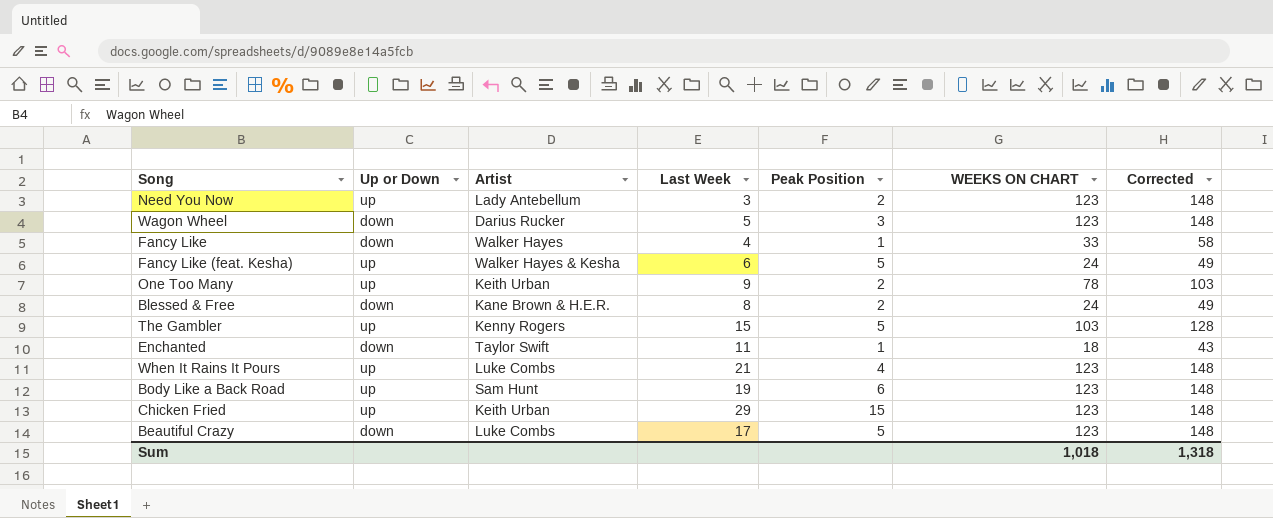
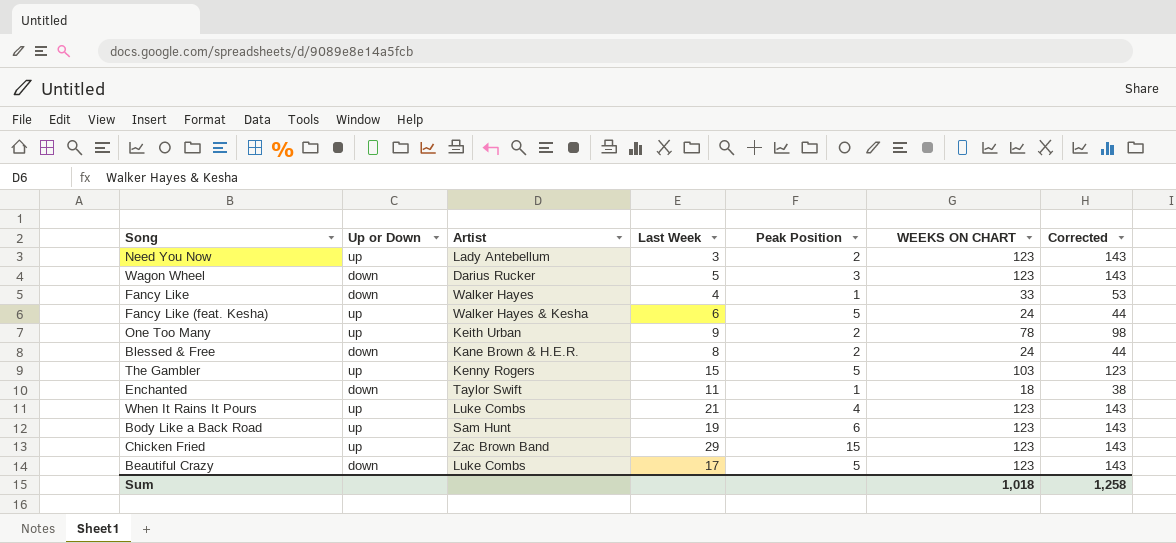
column Corrected | formula: [WEEKS ON CHART] + 25 -> [WEEKS ON CHART] + 20
Chicken Fried | Artist: Keith Urban -> Zac Brown Band
Sum | Corrected: 1,318 -> 1,258

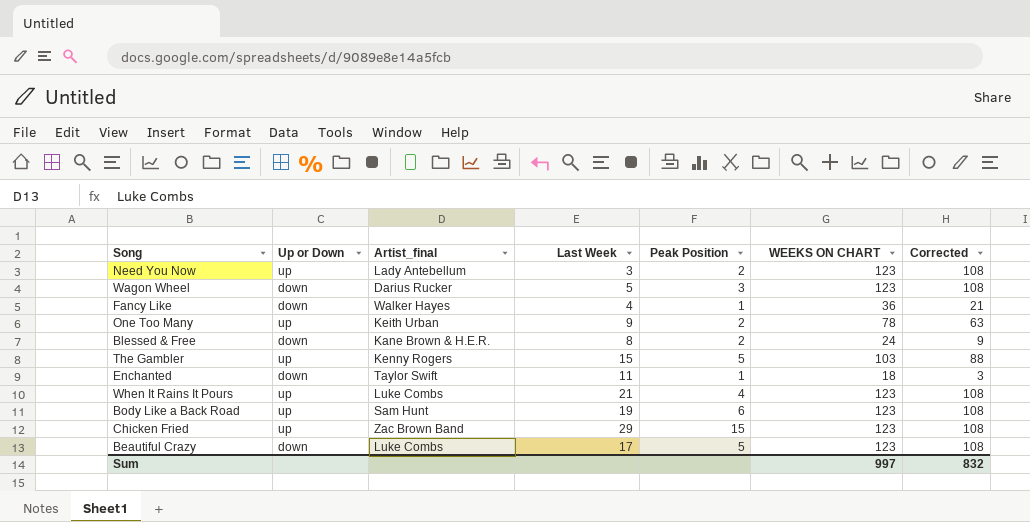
column name: Artist -> Artist_final
column Corrected | formula: [WEEKS ON CHART] + 20 -> [WEEKS ON CHART] - 15
row Fancy Like (feat. Kesha): up | Walker Hayes & Kesha | 6 | 5 | 24 | 44 -> none
Fancy Like | WEEKS ON CHART: 33 -> 36
Sum | WEEKS ON CHART: 1,018 -> 997
Sum | Corrected: 1,258 -> 832

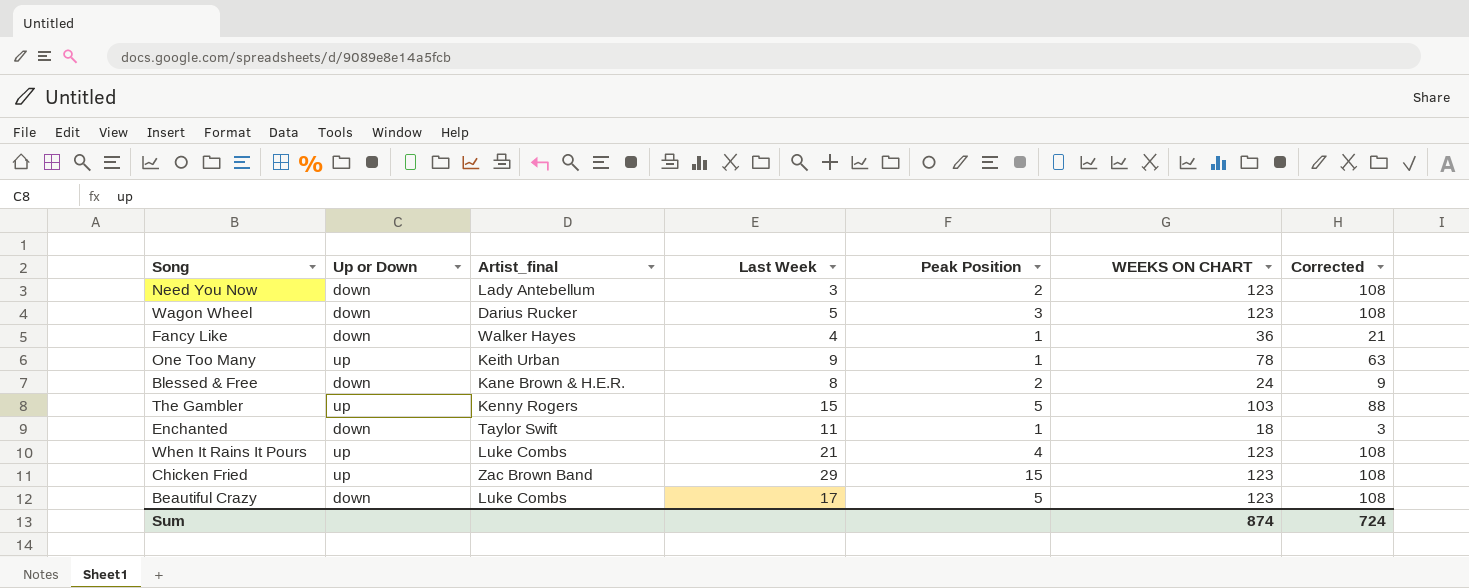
row Body Like a Back Road: up | Sam Hunt | 19 | 6 | 123 | 108 -> none
Need You Now | Up or Down: up -> down
One Too Many | Peak Position: 2 -> 1
Sum | WEEKS ON CHART: 997 -> 874
Sum | Corrected: 832 -> 724

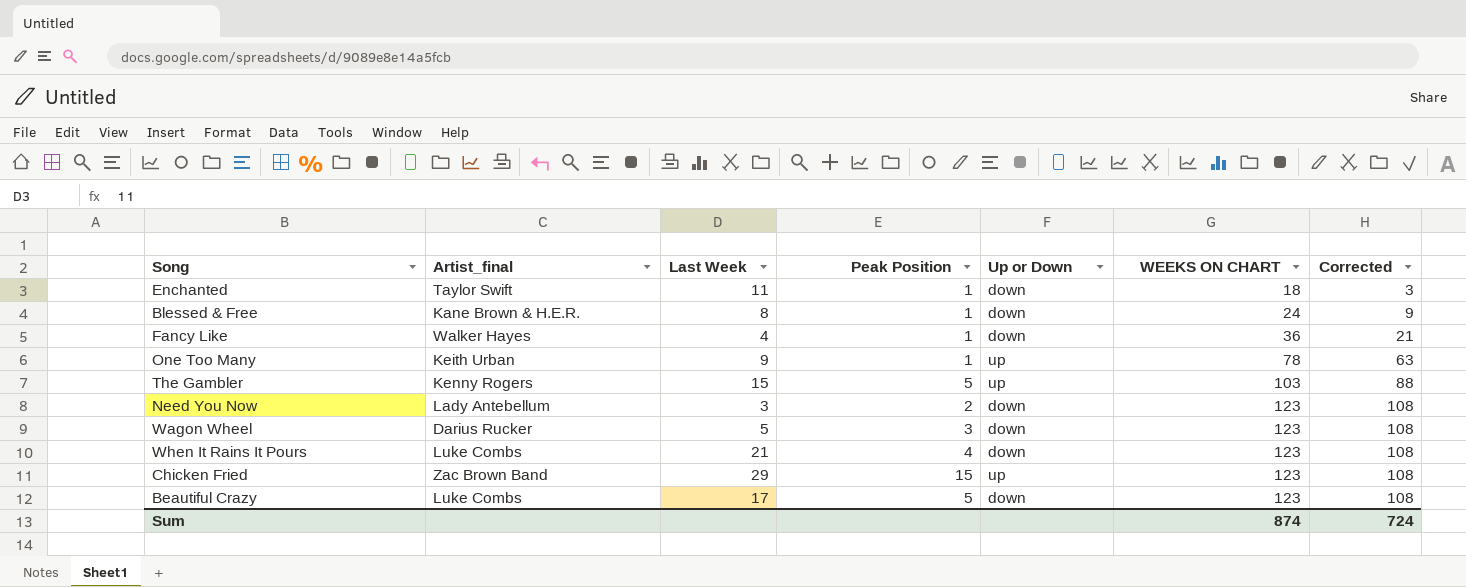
row order: none -> WEEKS ON CHART ascending
column Up or Down | position: 2 -> 5
Blessed & Free | Peak Position: 2 -> 1
When It Rains It Pours | Up or Down: up -> down

